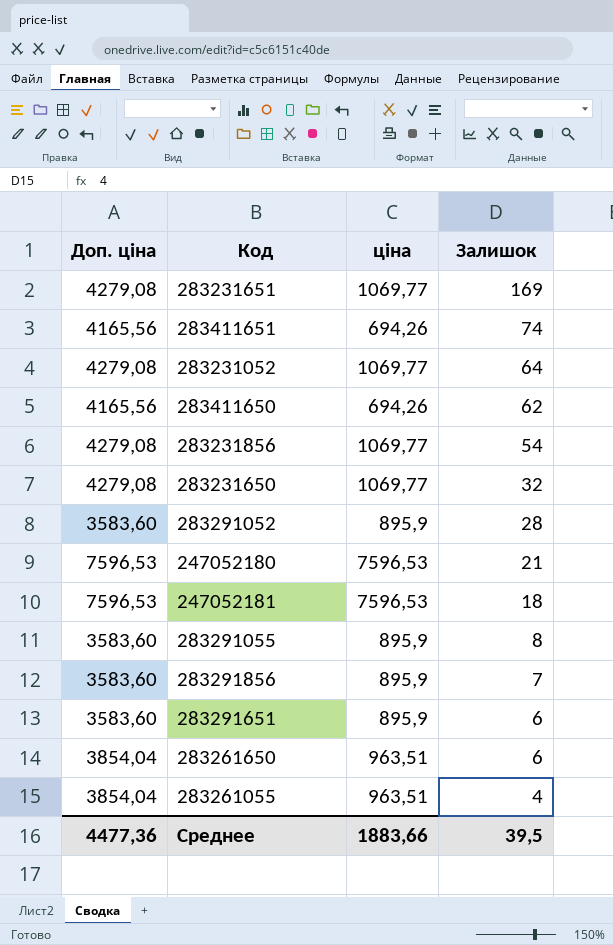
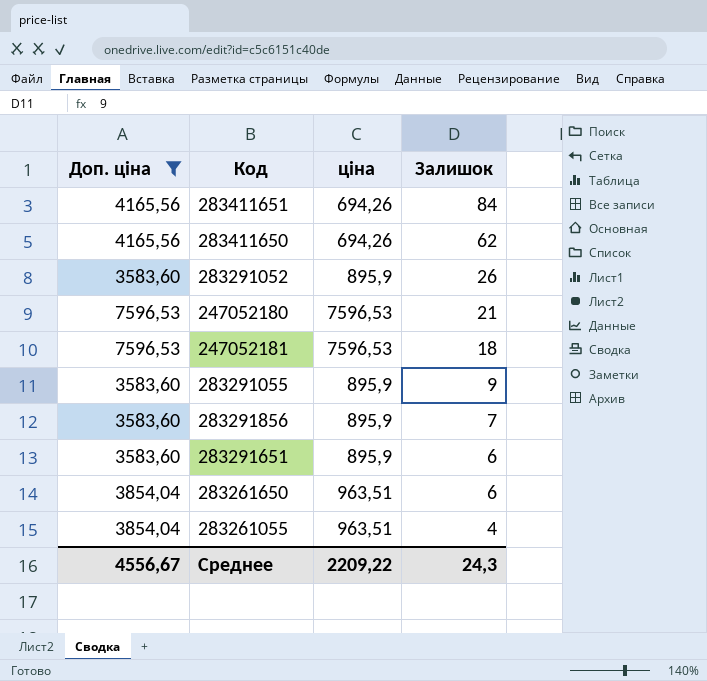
filter: none -> Доп. ціна != 4279,08
283411651 | Залишок: 74 -> 84
283291052 | Залишок: 28 -> 26
283291055 | Залишок: 8 -> 9
Среднее | Доп. ціна: 4477,36 -> 4556,67
Среднее | ціна: 1883,66 -> 2209,22
Среднее | Залишок: 39,5 -> 24,3

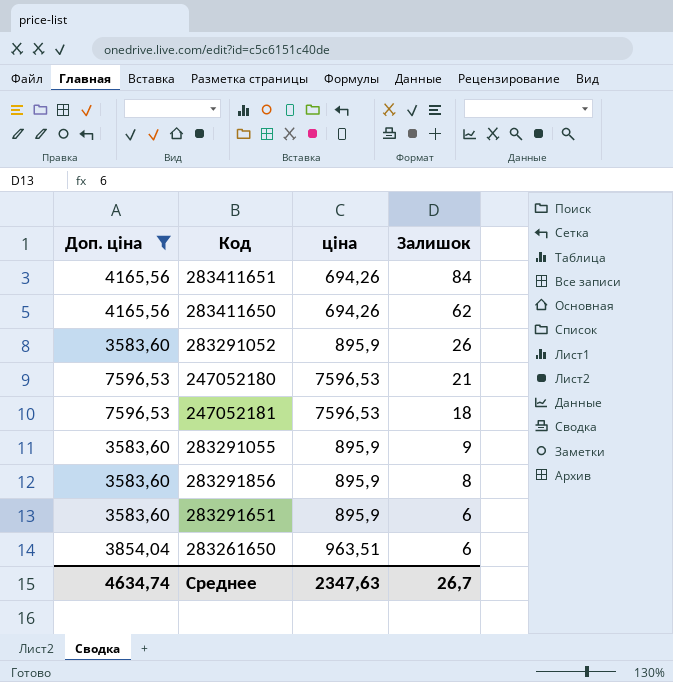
row 283261055: 3854,04 | 963,51 | 4 -> none
283291856 | Залишок: 7 -> 8
Среднее | Доп. ціна: 4556,67 -> 4634,74
Среднее | ціна: 2209,22 -> 2347,63
Среднее | Залишок: 24,3 -> 26,7

